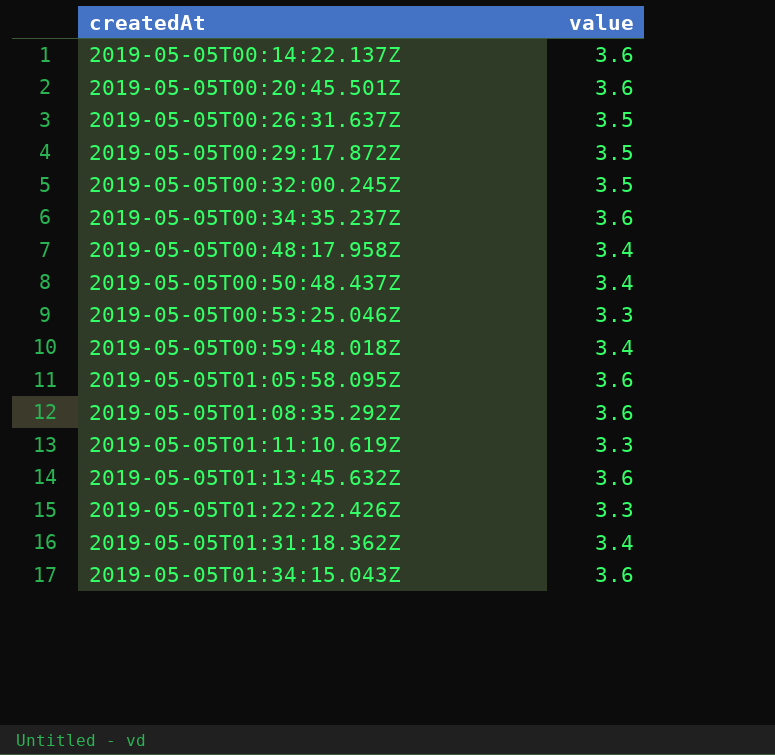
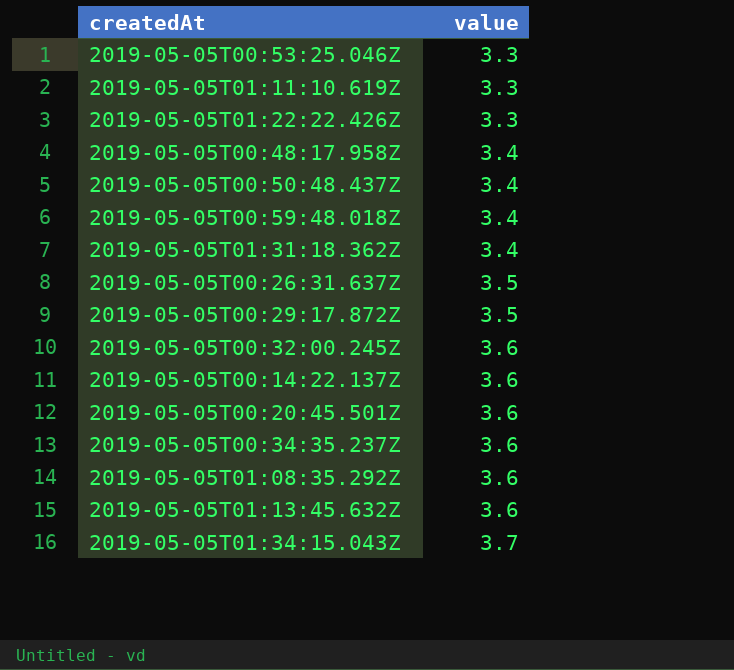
row order: createdAt ascending -> value ascending
row 2019-05-05T01:05:58.095Z: 3.6 -> none
2019-05-05T00:32:00.245Z | value: 3.5 -> 3.6
2019-05-05T01:34:15.043Z | value: 3.6 -> 3.7

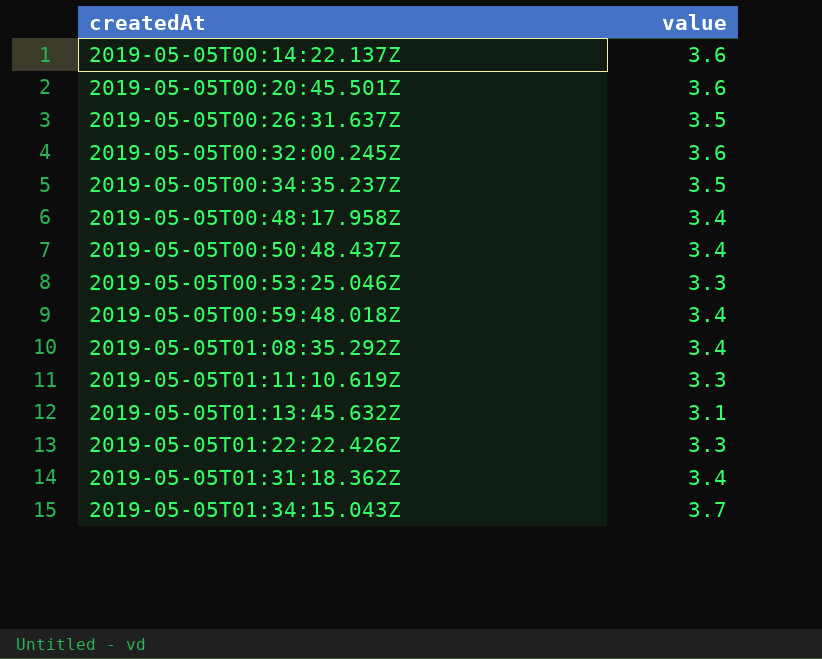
row order: value ascending -> createdAt ascending
row 2019-05-05T00:29:17.872Z: 3.5 -> none
2019-05-05T00:34:35.237Z | value: 3.6 -> 3.5
2019-05-05T01:08:35.292Z | value: 3.6 -> 3.4
2019-05-05T01:13:45.632Z | value: 3.6 -> 3.1

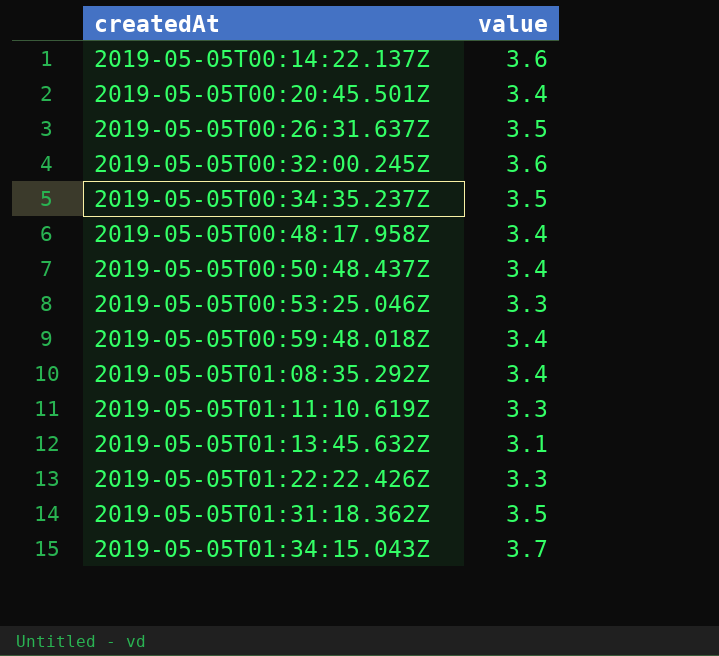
2019-05-05T00:20:45.501Z | value: 3.6 -> 3.4
2019-05-05T01:31:18.362Z | value: 3.4 -> 3.5

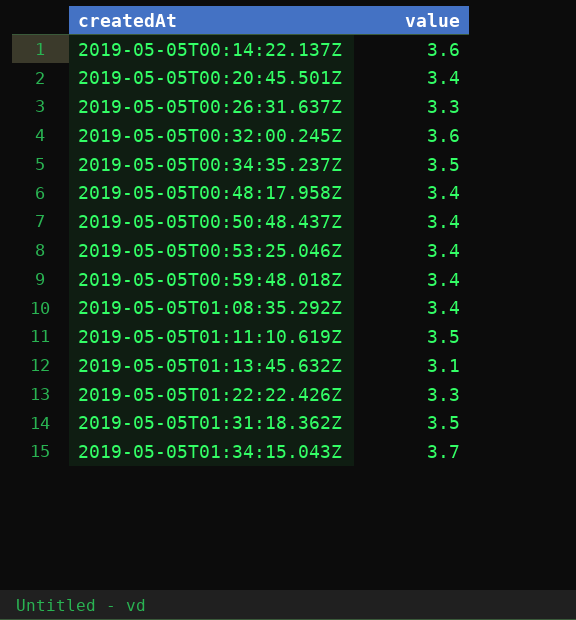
2019-05-05T00:26:31.637Z | value: 3.5 -> 3.3
2019-05-05T00:53:25.046Z | value: 3.3 -> 3.4
2019-05-05T01:11:10.619Z | value: 3.3 -> 3.5

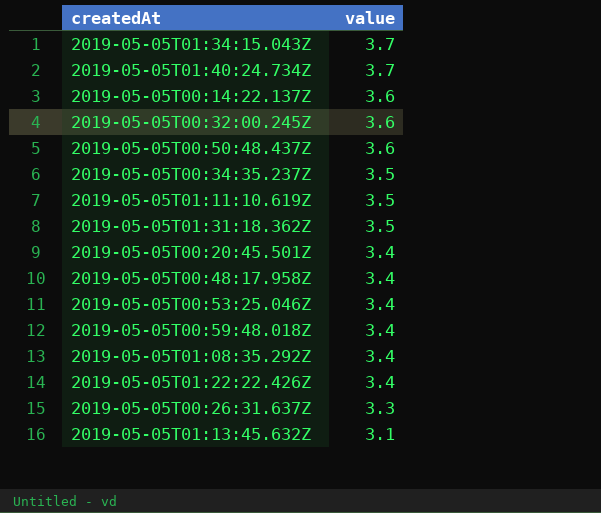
row order: createdAt ascending -> value descending
row 2019-05-05T01:40:24.734Z: none -> 3.7
2019-05-05T00:50:48.437Z | value: 3.4 -> 3.6
2019-05-05T01:22:22.426Z | value: 3.3 -> 3.4

